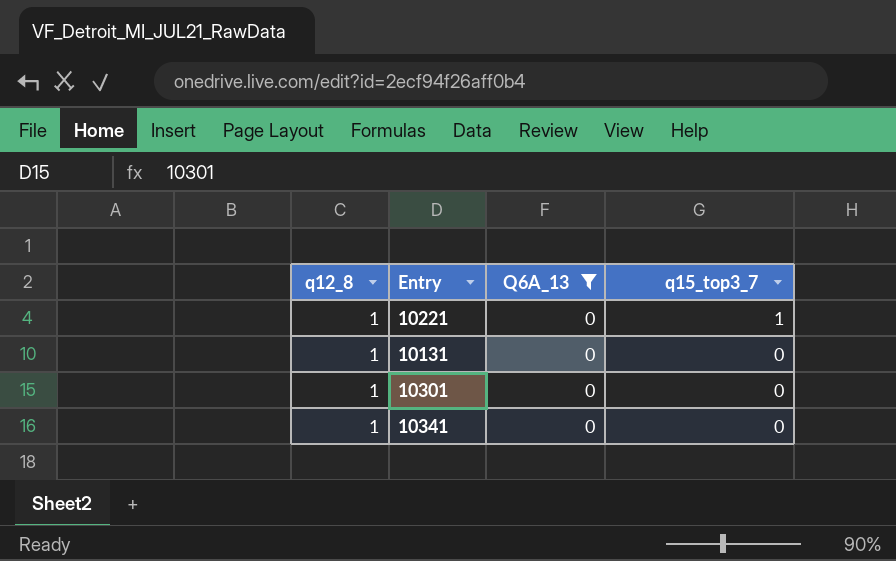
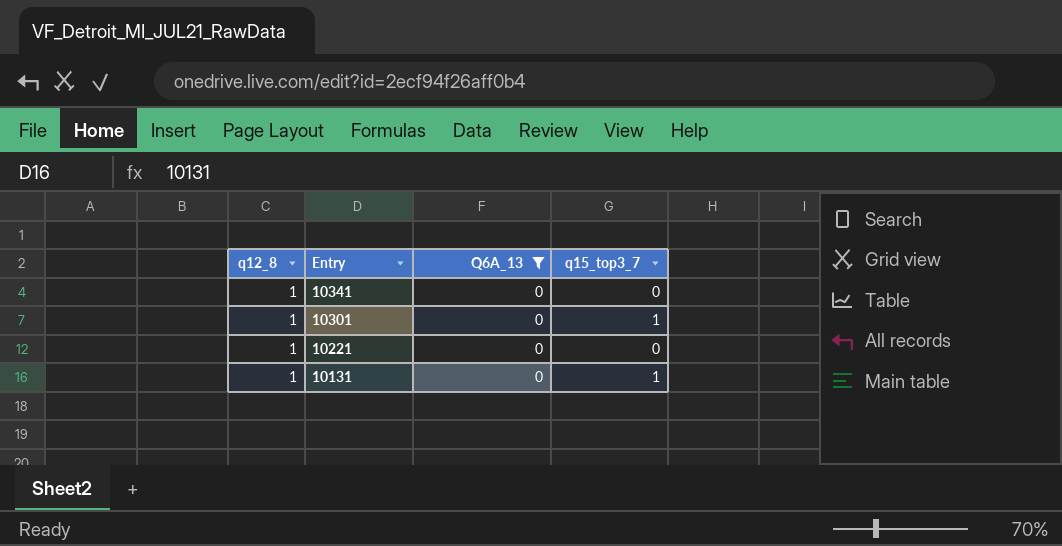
row order: q15_top3_7 descending -> Entry descending
10301 | q15_top3_7: 0 -> 1
10221 | q15_top3_7: 1 -> 0
10131 | q15_top3_7: 0 -> 1

